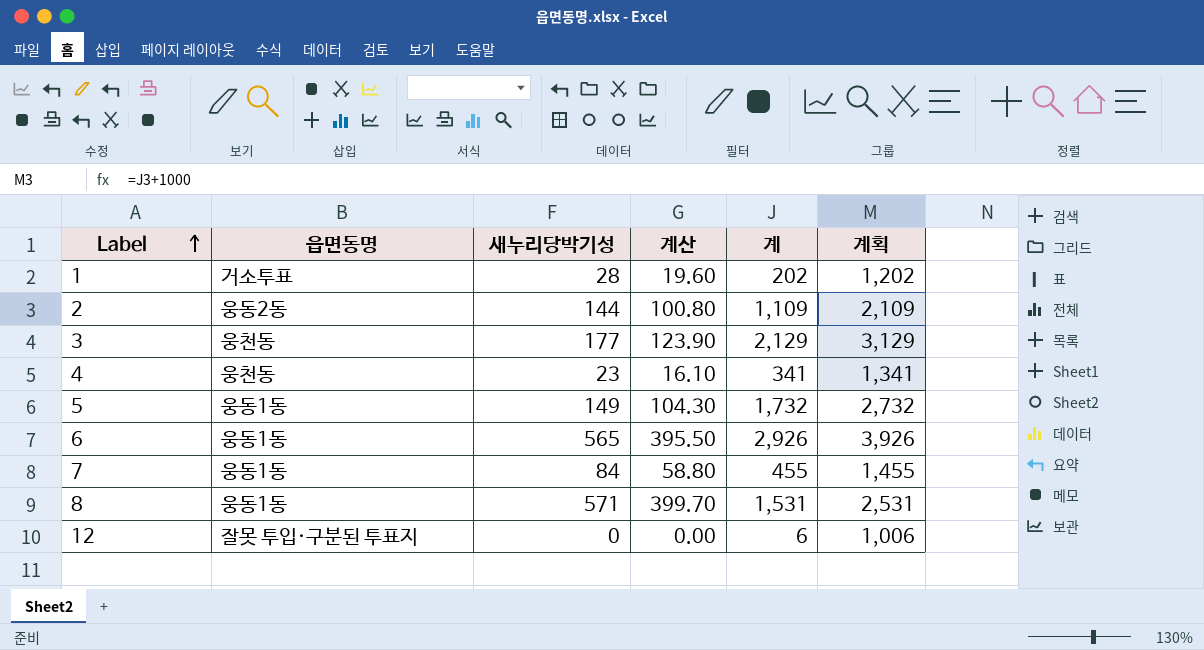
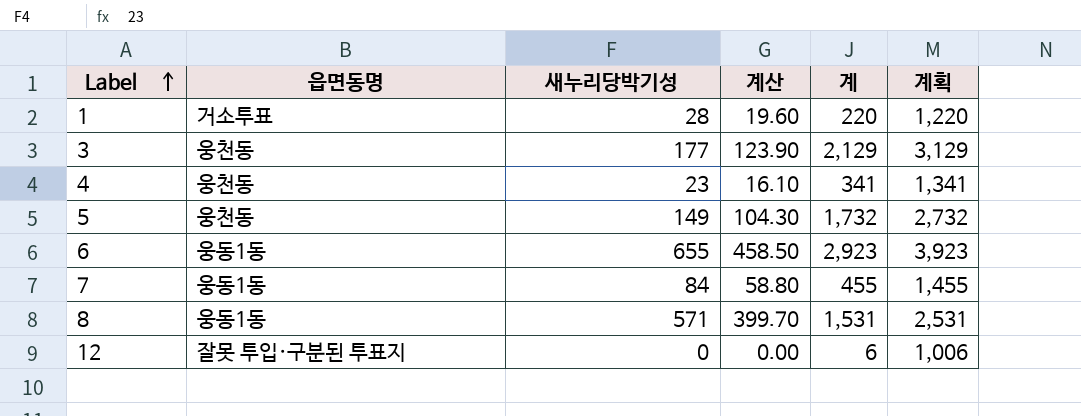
row 2: 웅동2동 | 144 | 100.80 | 1,109 | 2,109 -> none
1 | 계: 202 -> 220
1 | 계획: 1,202 -> 1,220
5 | 읍면동명: 웅동1동 -> 웅천동
6 | 새누리당박기성: 565 -> 655
6 | 계산: 395.50 -> 458.50
6 | 계: 2,926 -> 2,923
6 | 계획: 3,926 -> 3,923

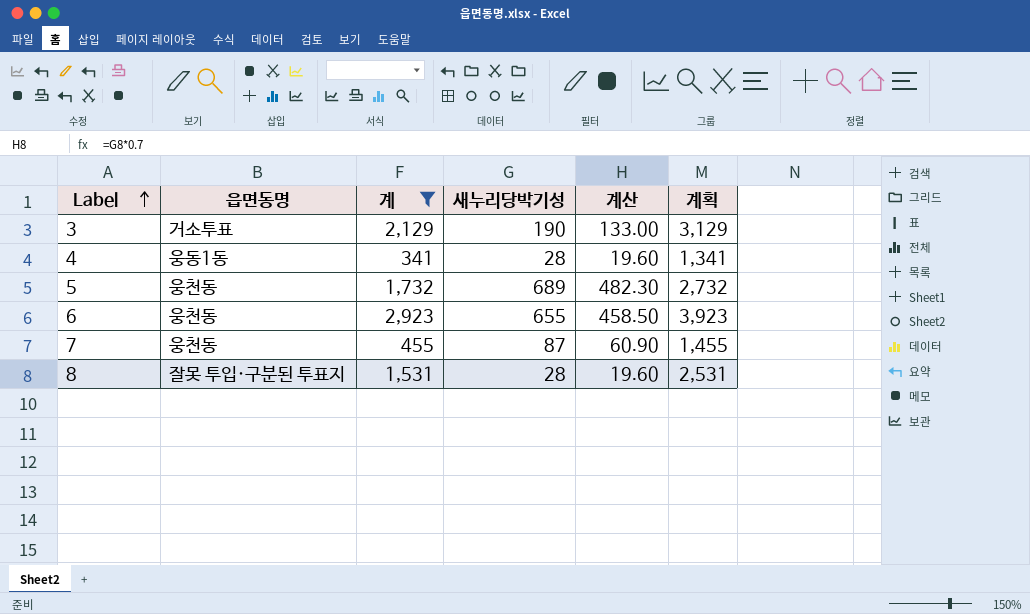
filter: none -> 계 >= 341
column 계 | position: 5 -> 3
3 | 읍면동명: 웅천동 -> 거소투표
3 | 새누리당박기성: 177 -> 190
3 | 계산: 123.90 -> 133.00
4 | 읍면동명: 웅천동 -> 웅동1동
4 | 새누리당박기성: 23 -> 28
4 | 계산: 16.10 -> 19.60
5 | 새누리당박기성: 149 -> 689
5 | 계산: 104.30 -> 482.30
6 | 읍면동명: 웅동1동 -> 웅천동
7 | 읍면동명: 웅동1동 -> 웅천동
7 | 새누리당박기성: 84 -> 87
7 | 계산: 58.80 -> 60.90
8 | 읍면동명: 웅동1동 -> 잘못 투입·구분된 투표지
8 | 새누리당박기성: 571 -> 28
8 | 계산: 399.70 -> 19.60

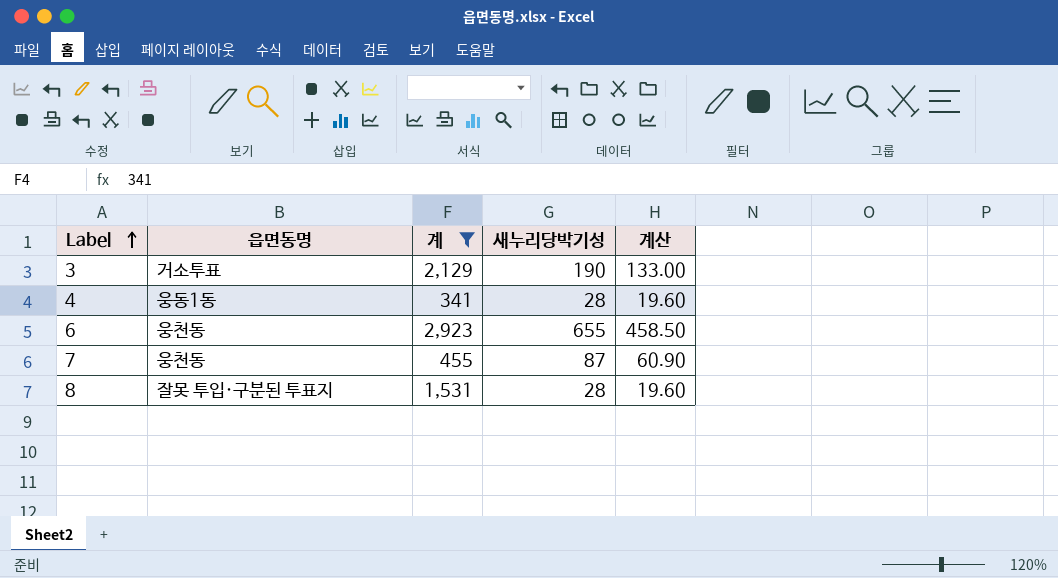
column 계획 | formula: [계] + 1000 -> none
row 5: 웅천동 | 1,732 | 689 | 482.30 | 2,732 -> none

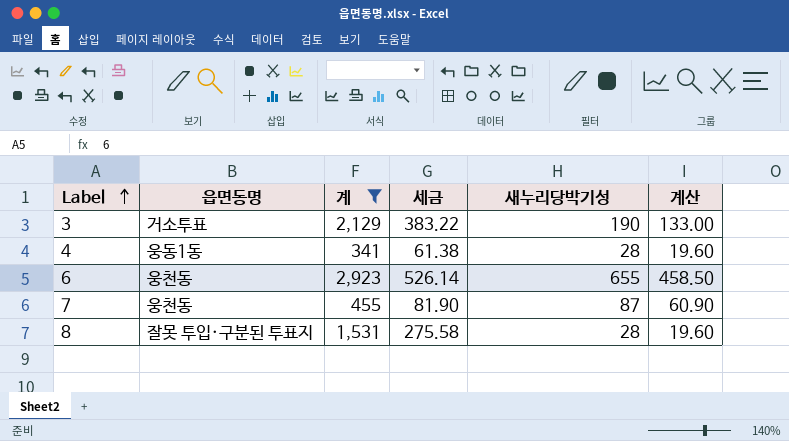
column 세금 | formula: none -> [계] * 0.18

